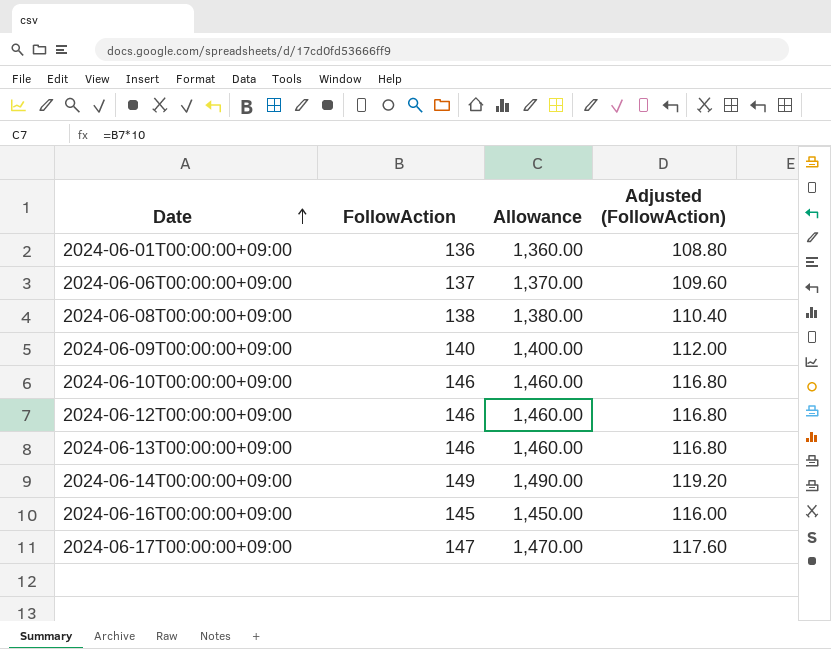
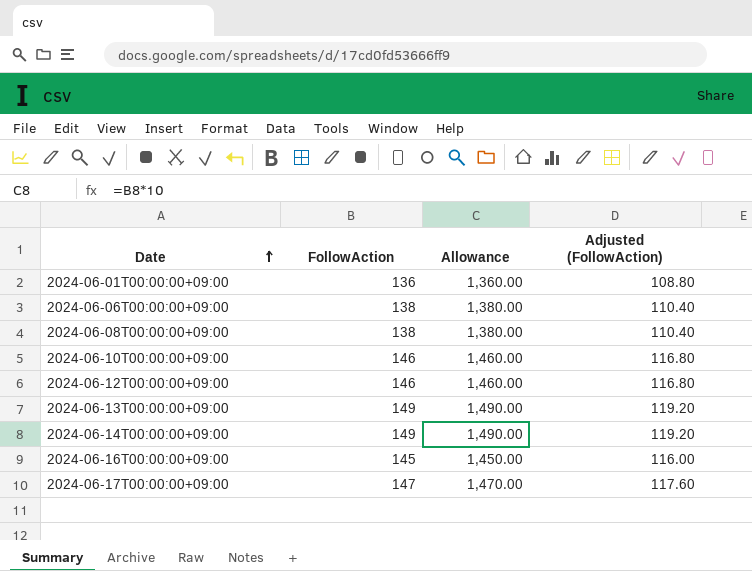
row 2024-06-09T00:00:00+09:00: 140 | 1,400.00 | 112.00 -> none
2024-06-06T00:00:00+09:00 | FollowAction: 137 -> 138
2024-06-06T00:00:00+09:00 | Allowance: 1,370.00 -> 1,380.00
2024-06-06T00:00:00+09:00 | Adjusted (FollowAction): 109.60 -> 110.40
2024-06-13T00:00:00+09:00 | FollowAction: 146 -> 149
2024-06-13T00:00:00+09:00 | Allowance: 1,460.00 -> 1,490.00
2024-06-13T00:00:00+09:00 | Adjusted (FollowAction): 116.80 -> 119.20

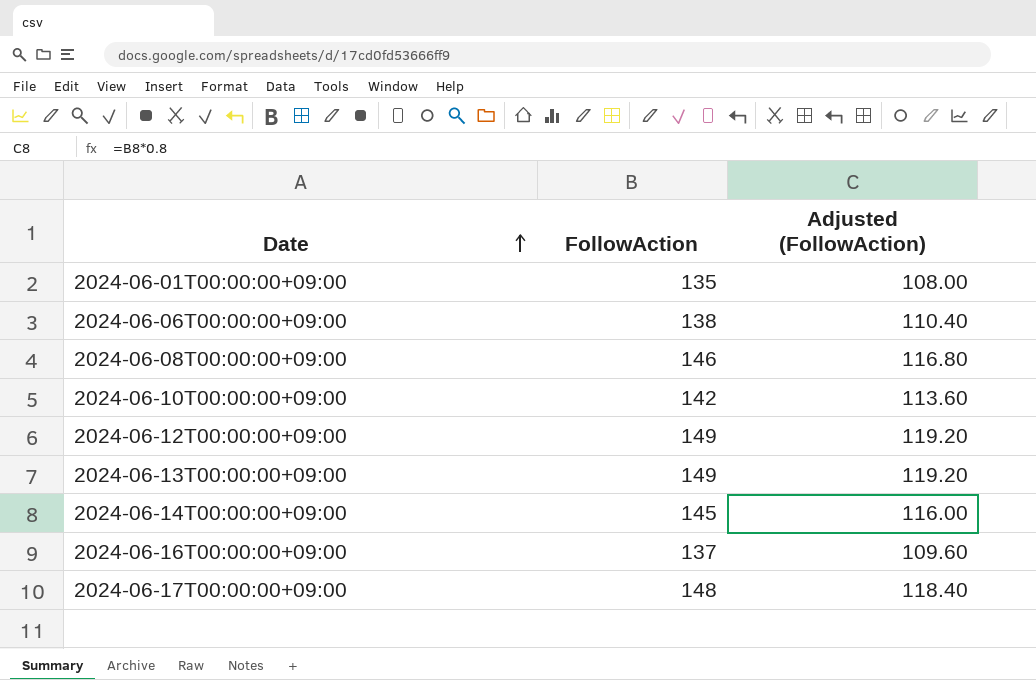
column Allowance | formula: [FollowAction] * 10 -> none
2024-06-01T00:00:00+09:00 | FollowAction: 136 -> 135
2024-06-01T00:00:00+09:00 | Adjusted (FollowAction): 108.80 -> 108.00
2024-06-08T00:00:00+09:00 | FollowAction: 138 -> 146
2024-06-08T00:00:00+09:00 | Adjusted (FollowAction): 110.40 -> 116.80
2024-06-10T00:00:00+09:00 | FollowAction: 146 -> 142
2024-06-10T00:00:00+09:00 | Adjusted (FollowAction): 116.80 -> 113.60
2024-06-12T00:00:00+09:00 | FollowAction: 146 -> 149
2024-06-12T00:00:00+09:00 | Adjusted (FollowAction): 116.80 -> 119.20
2024-06-14T00:00:00+09:00 | FollowAction: 149 -> 145
2024-06-14T00:00:00+09:00 | Adjusted (FollowAction): 119.20 -> 116.00
2024-06-16T00:00:00+09:00 | FollowAction: 145 -> 137
2024-06-16T00:00:00+09:00 | Adjusted (FollowAction): 116.00 -> 109.60
2024-06-17T00:00:00+09:00 | FollowAction: 147 -> 148
2024-06-17T00:00:00+09:00 | Adjusted (FollowAction): 117.60 -> 118.40

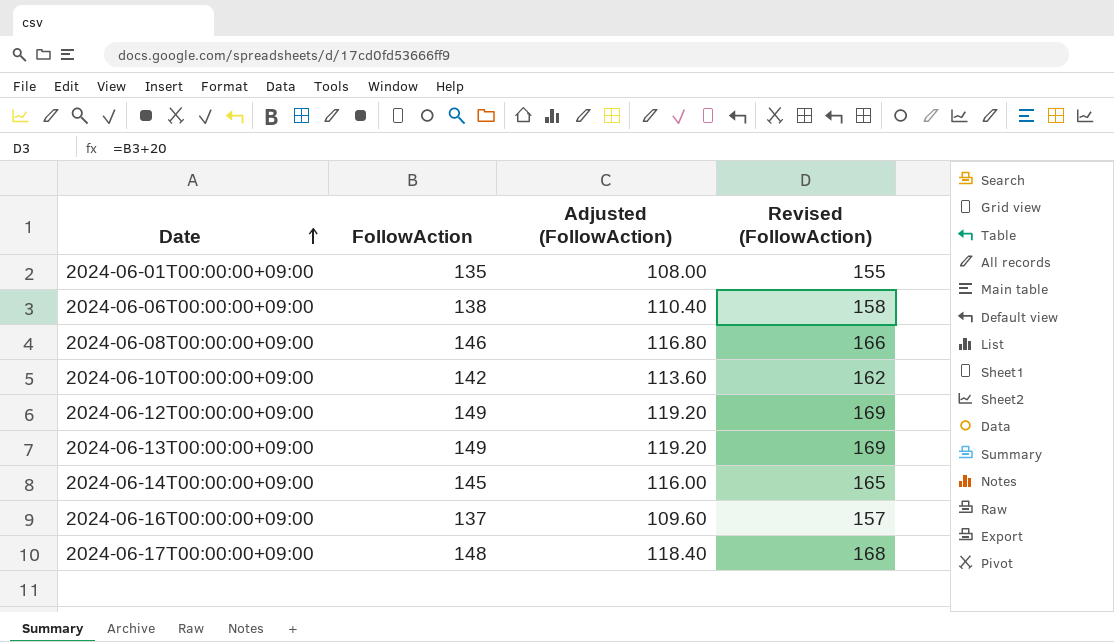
column Revised (FollowAction) | formula: none -> [FollowAction] + 20

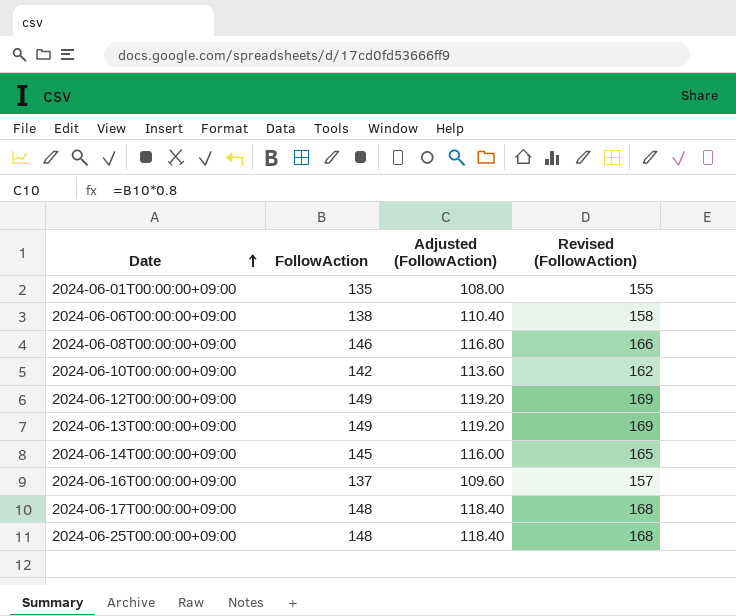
row 2024-06-25T00:00:00+09:00: none -> 148 | 118.40 | 168

